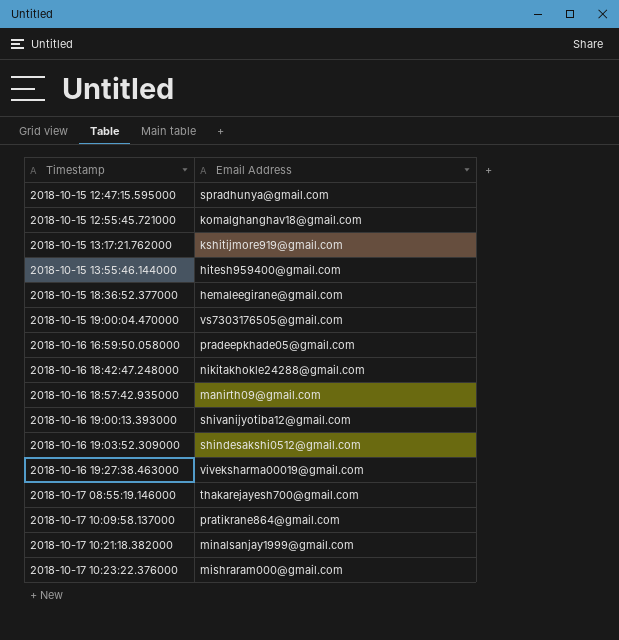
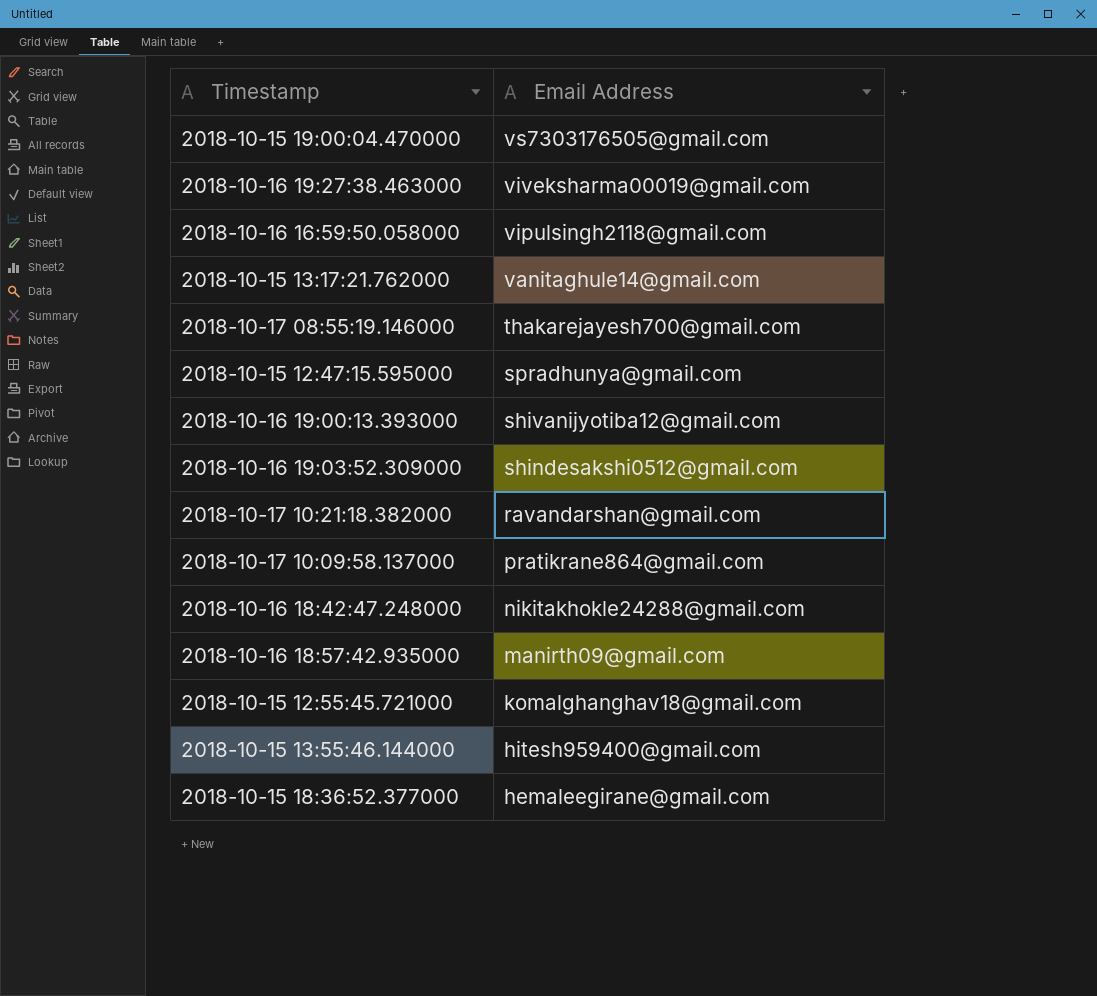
row order: Timestamp ascending -> Email Address descending
row 2018-10-17 10:23:22.376000: mishraram000@gmail.com -> none
2018-10-16 16:59:50.058000 | Email Address: pradeepkhade05@gmail.com -> vipulsingh2118@gmail.com
2018-10-15 13:17:21.762000 | Email Address: kshitijmore919@gmail.com -> vanitaghule14@gmail.com
2018-10-17 10:21:18.382000 | Email Address: minalsanjay1999@gmail.com -> ravandarshan@gmail.com

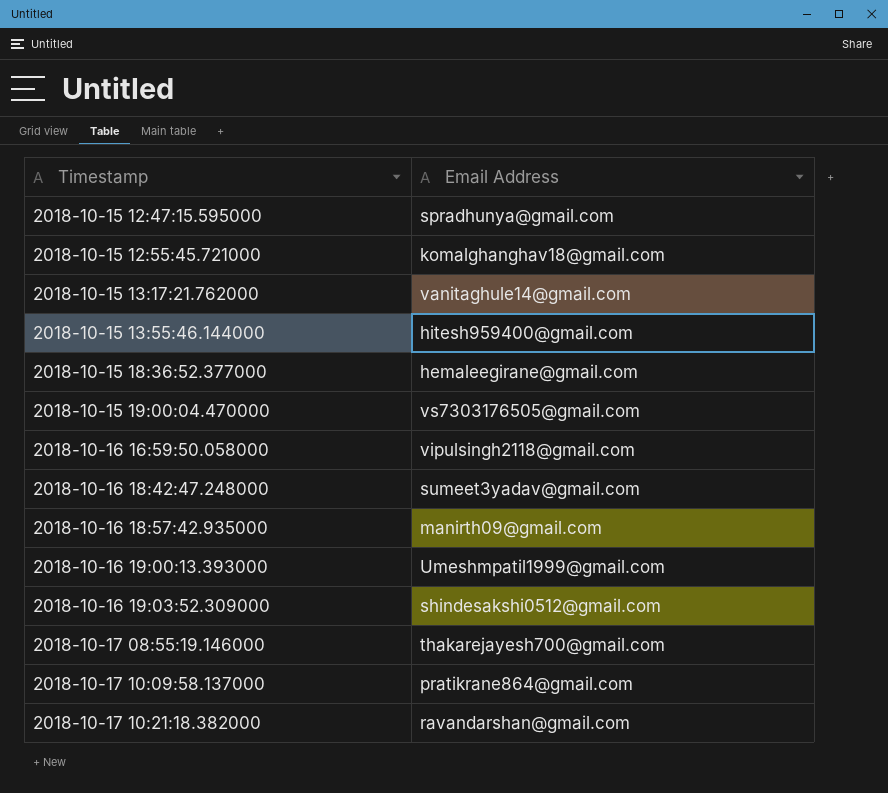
row order: Email Address descending -> Timestamp ascending
row 2018-10-16 19:27:38.463000: viveksharma00019@gmail.com -> none
2018-10-16 18:42:47.248000 | Email Address: nikitakhokle24288@gmail.com -> sumeet3yadav@gmail.com
2018-10-16 19:00:13.393000 | Email Address: shivanijyotiba12@gmail.com -> Umeshmpatil1999@gmail.com

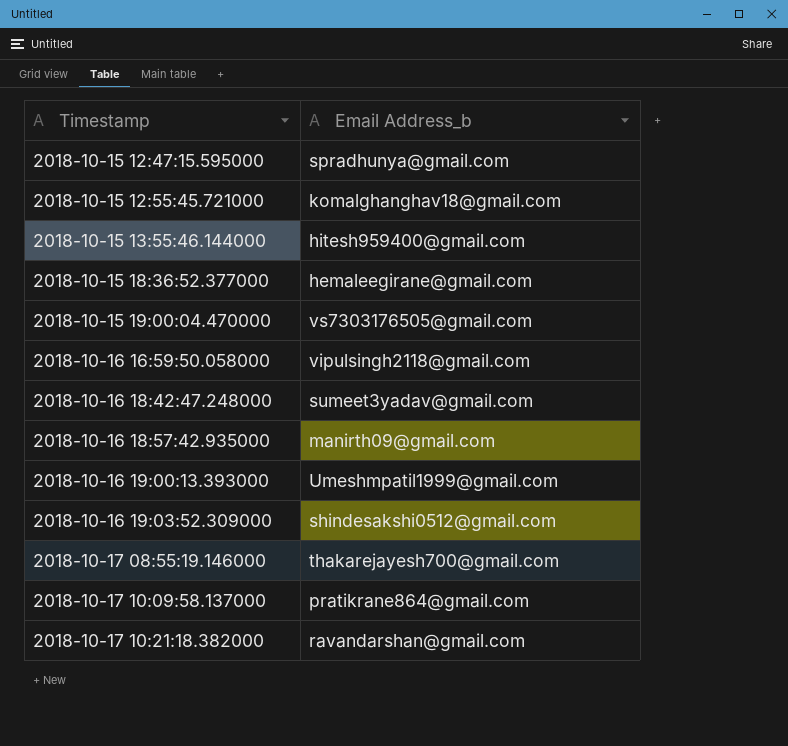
column name: Email Address -> Email Address_b
row 2018-10-15 13:17:21.762000: vanitaghule14@gmail.com -> none

